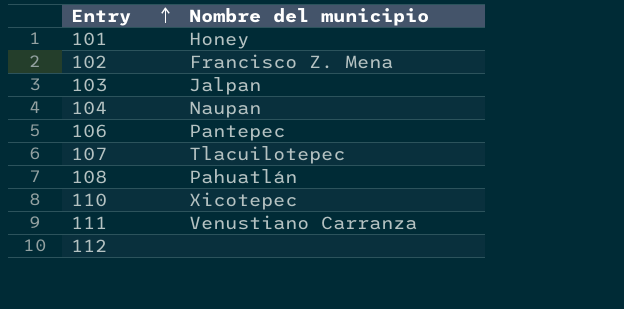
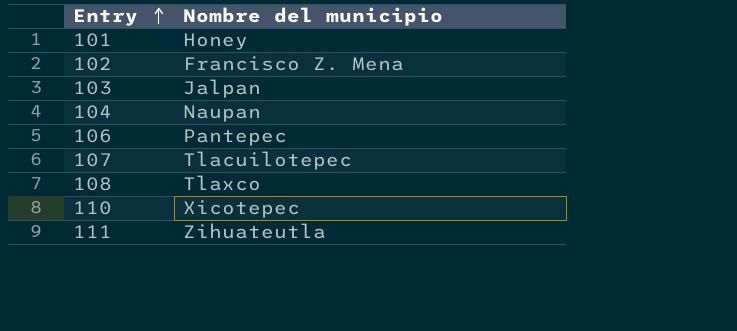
row 112: none -> none
108 | Nombre del municipio: Pahuatlán -> Tlaxco
111 | Nombre del municipio: Venustiano Carranza -> Zihuateutla

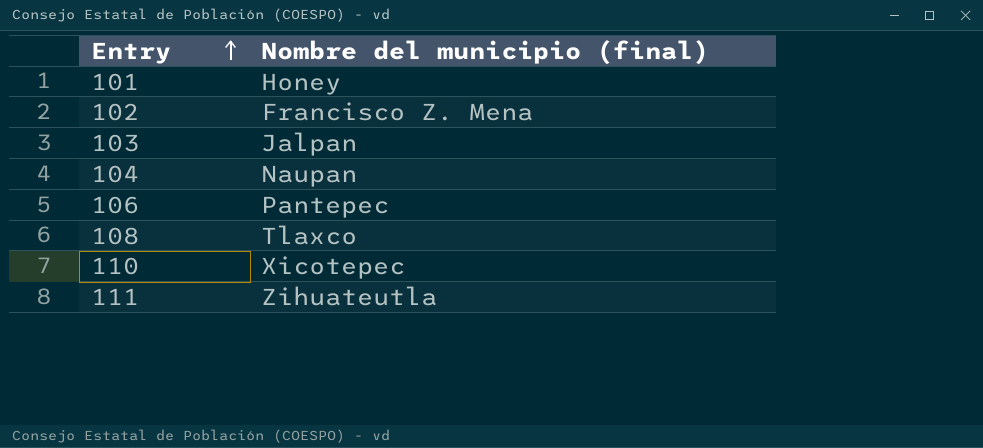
column name: Nombre del municipio -> Nombre del municipio (final)
row 107: Tlacuilotepec -> none

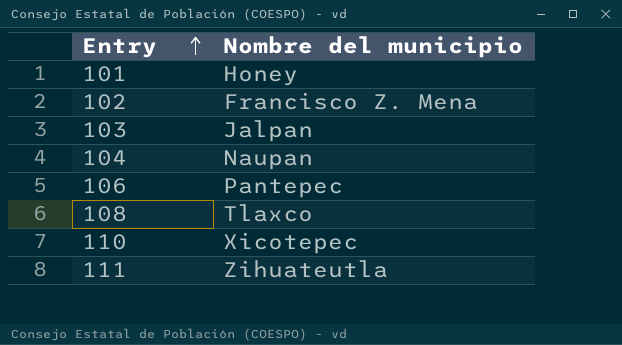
column name: Nombre del municipio (final) -> Nombre del municipio

